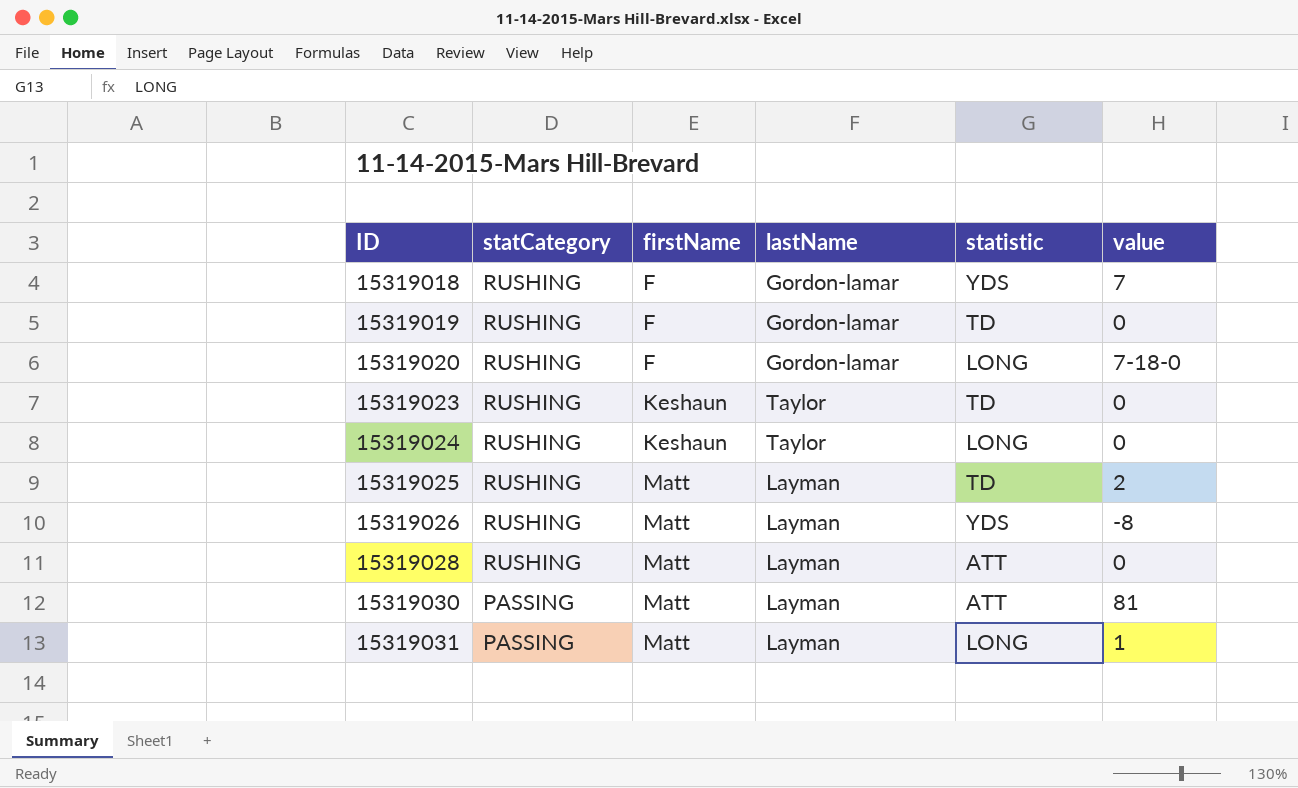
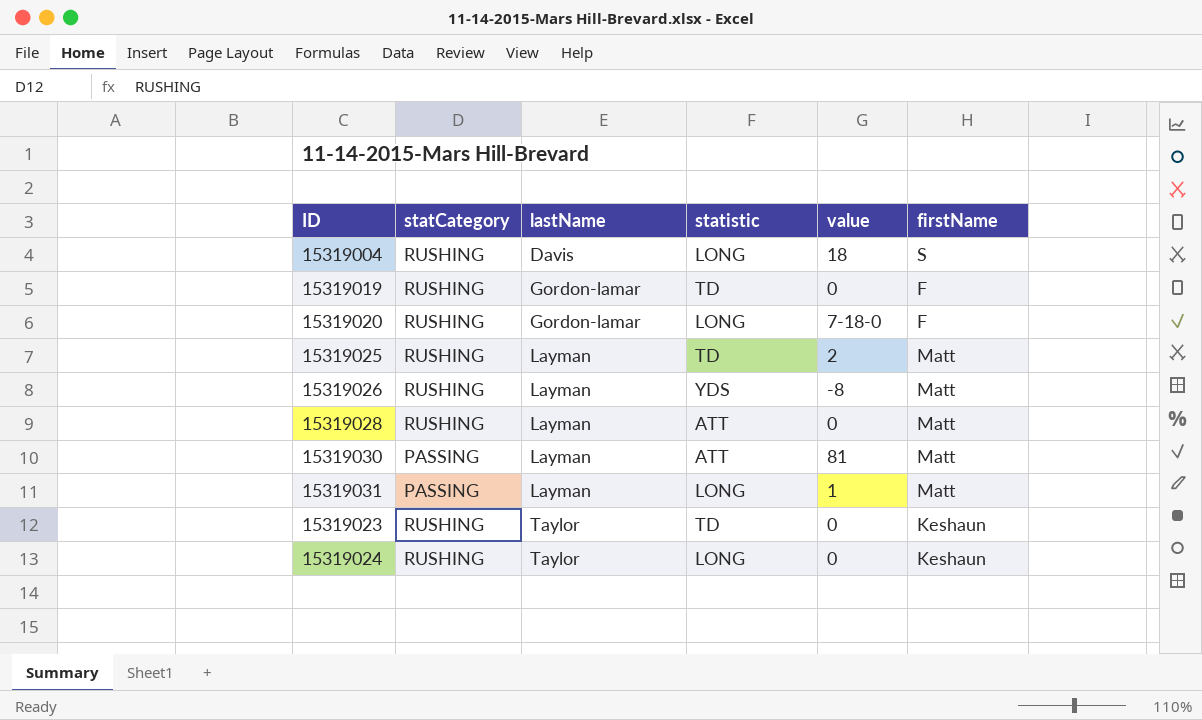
row order: ID ascending -> lastName ascending
column firstName | position: 3 -> 6
row 15319018: RUSHING | F | Gordon-lamar | YDS | 7 -> none
row 15319004: none -> RUSHING | Davis | LONG | 18 | S

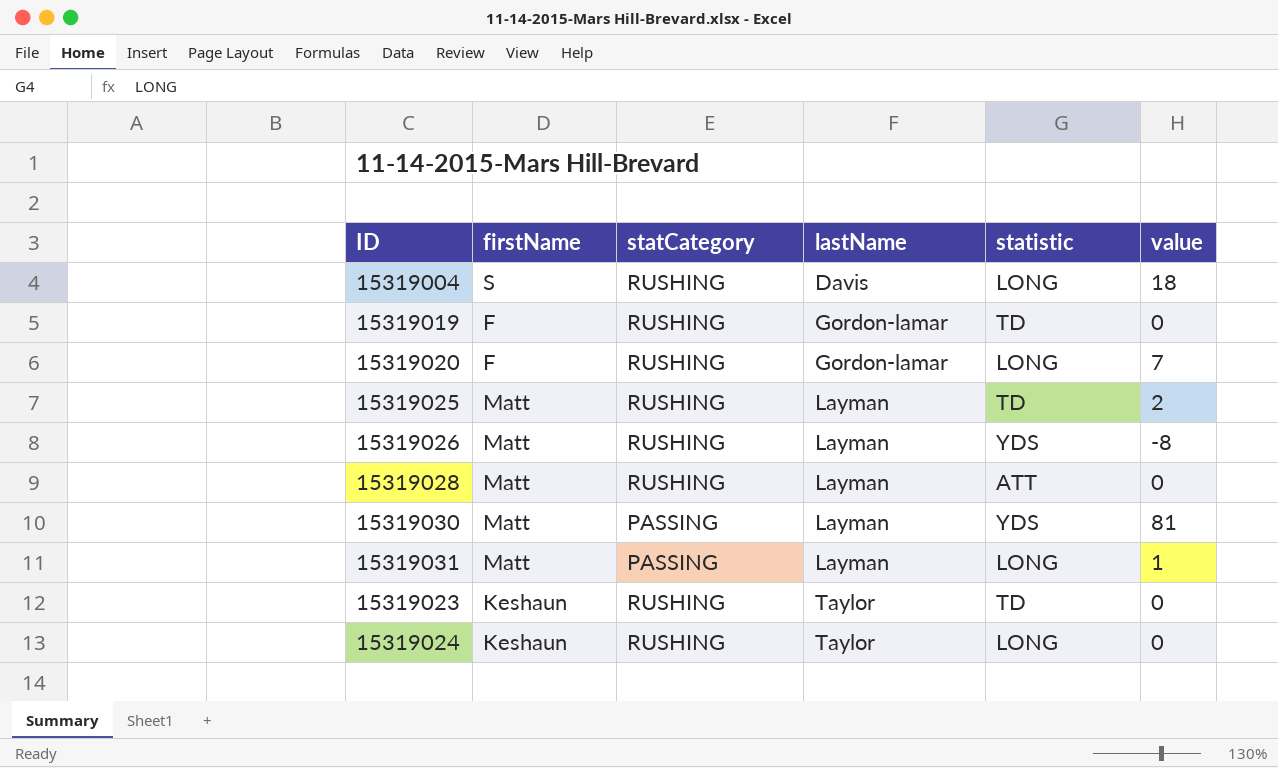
column firstName | position: 6 -> 2
15319020 | value: 7-18-0 -> 7
15319030 | statistic: ATT -> YDS

